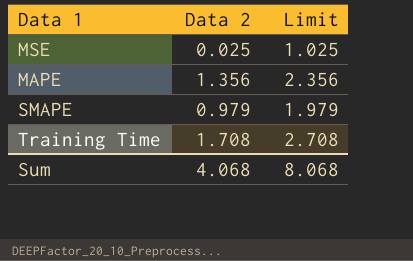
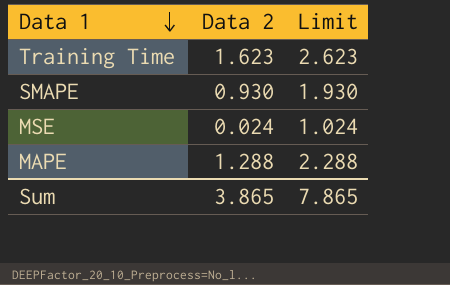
row order: none -> Data 1 descending
Training Time | Data 2: 1.708 -> 1.623
Training Time | Limit: 2.708 -> 2.623
SMAPE | Data 2: 0.979 -> 0.930
SMAPE | Limit: 1.979 -> 1.930
MSE | Data 2: 0.025 -> 0.024
MSE | Limit: 1.025 -> 1.024
MAPE | Data 2: 1.356 -> 1.288
MAPE | Limit: 2.356 -> 2.288
Sum | Data 2: 4.068 -> 3.865
Sum | Limit: 8.068 -> 7.865

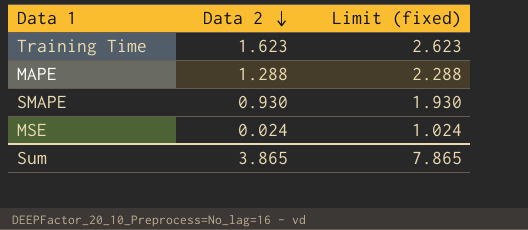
row order: Data 1 descending -> Data 2 descending
column name: Limit -> Limit (fixed)

